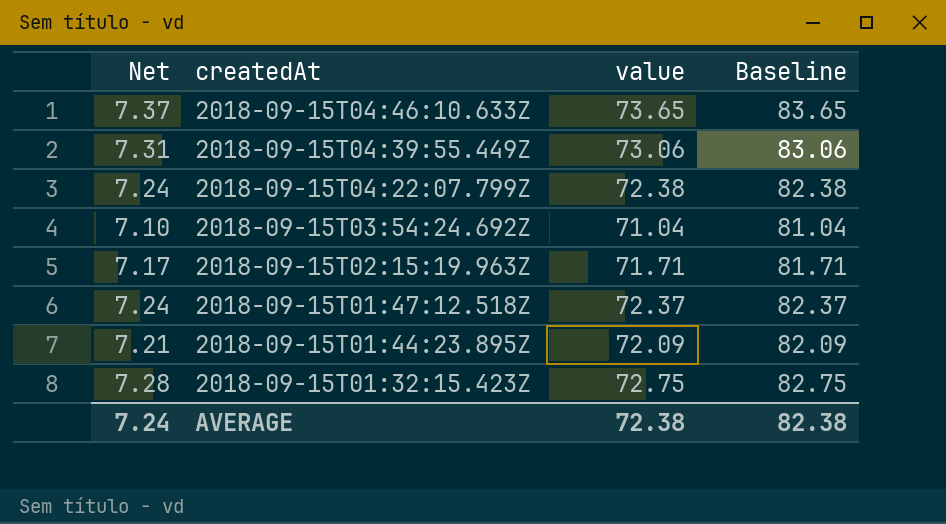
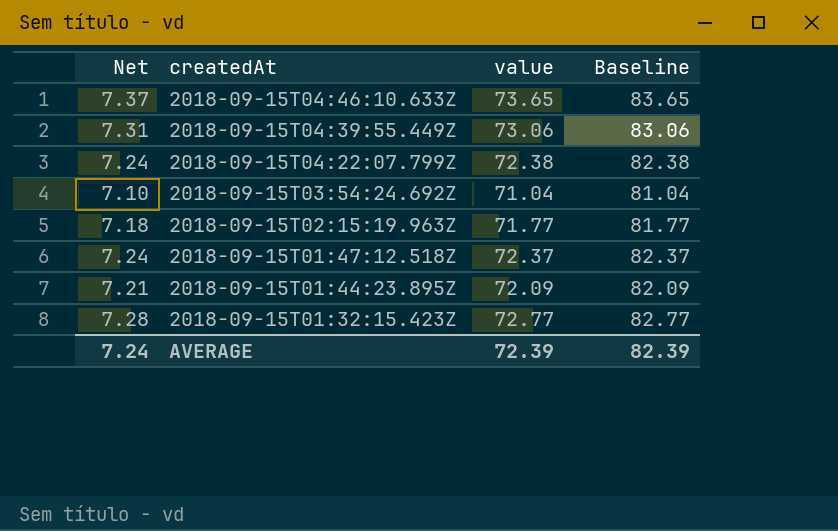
2018-09-15T02:15:19.963Z | Net: 7.17 -> 7.18
2018-09-15T02:15:19.963Z | value: 71.71 -> 71.77
2018-09-15T02:15:19.963Z | Baseline: 81.71 -> 81.77
2018-09-15T01:32:15.423Z | value: 72.75 -> 72.77
2018-09-15T01:32:15.423Z | Baseline: 82.75 -> 82.77
AVERAGE | value: 72.38 -> 72.39
AVERAGE | Baseline: 82.38 -> 82.39

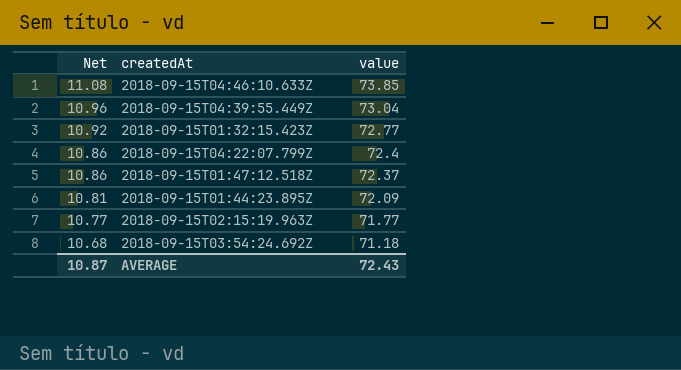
row order: createdAt descending -> Net descending
column Baseline | formula: [value] + 10 -> none
column Net | formula: [value] * 0.1 -> [value] * 0.15
2018-09-15T04:46:10.633Z | value: 73.65 -> 73.85
2018-09-15T04:39:55.449Z | value: 73.06 -> 73.04
2018-09-15T04:22:07.799Z | value: 72.38 -> 72.4
2018-09-15T03:54:24.692Z | value: 71.04 -> 71.18
AVERAGE | Net: 7.24 -> 10.87
AVERAGE | value: 72.39 -> 72.43

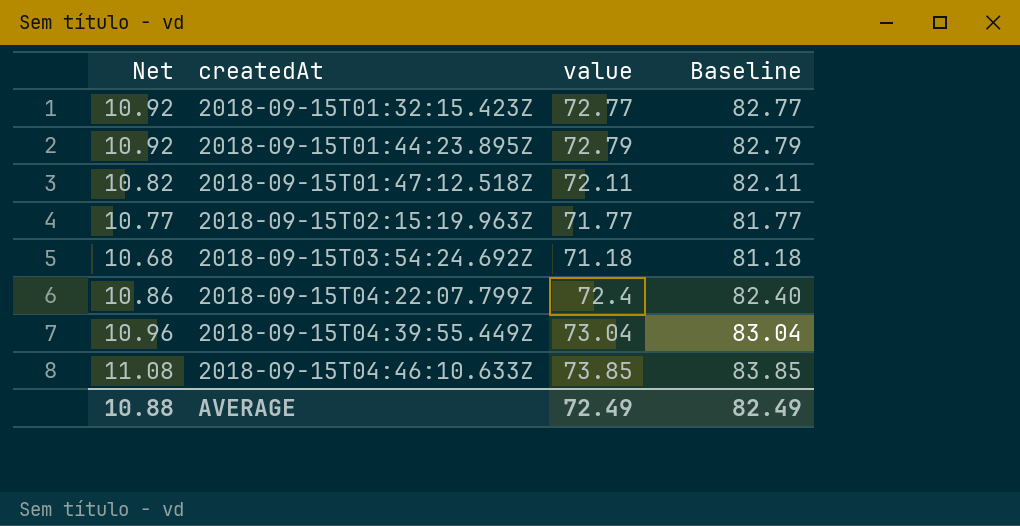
row order: Net descending -> createdAt ascending
column Baseline | formula: none -> [value] + 10
2018-09-15T01:44:23.895Z | Net: 10.81 -> 10.92
2018-09-15T01:44:23.895Z | value: 72.09 -> 72.79
2018-09-15T01:47:12.518Z | Net: 10.86 -> 10.82
2018-09-15T01:47:12.518Z | value: 72.37 -> 72.11
AVERAGE | Net: 10.87 -> 10.88
AVERAGE | value: 72.43 -> 72.49

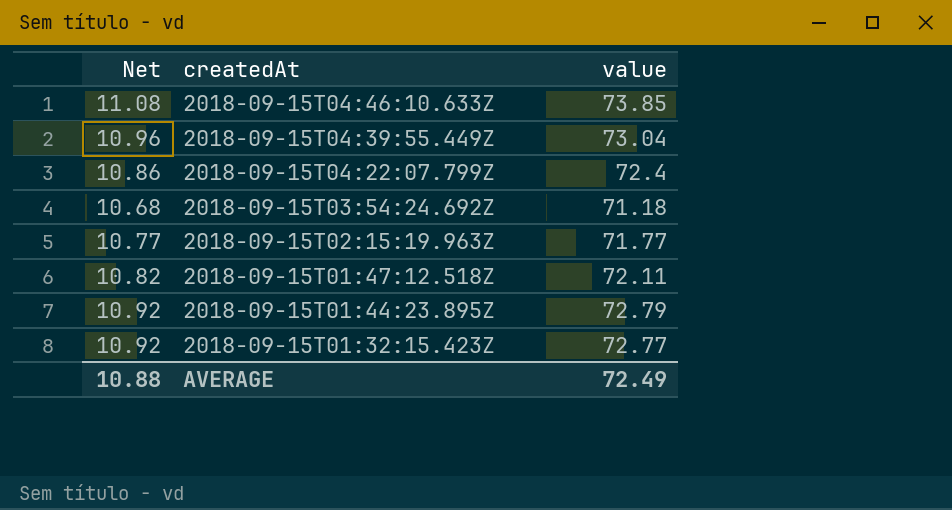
row order: createdAt ascending -> createdAt descending
column Baseline | formula: [value] + 10 -> none

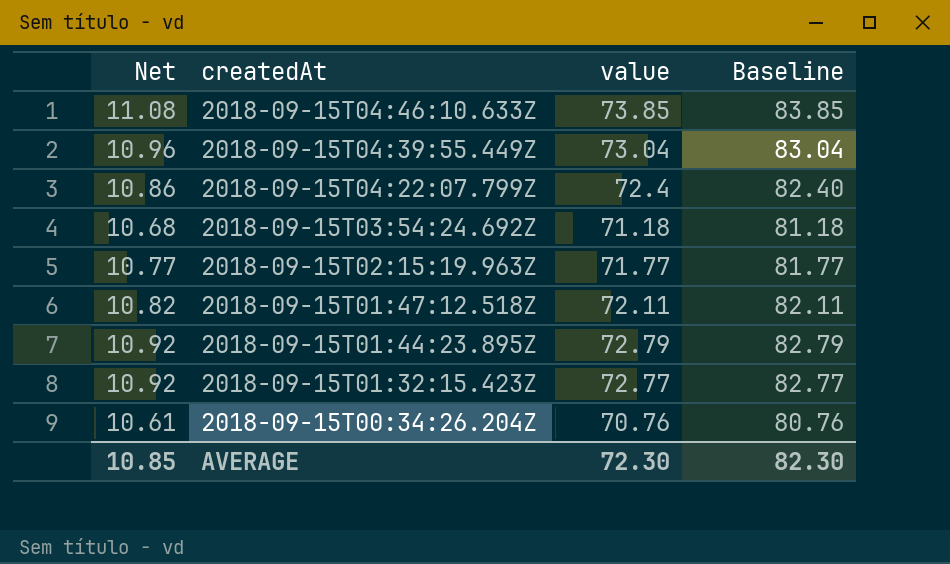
column Baseline | formula: none -> [value] + 10
row 2018-09-15T00:34:26.204Z: none -> 10.61 | 70.76 | 80.76
AVERAGE | Net: 10.88 -> 10.85
AVERAGE | value: 72.49 -> 72.30

